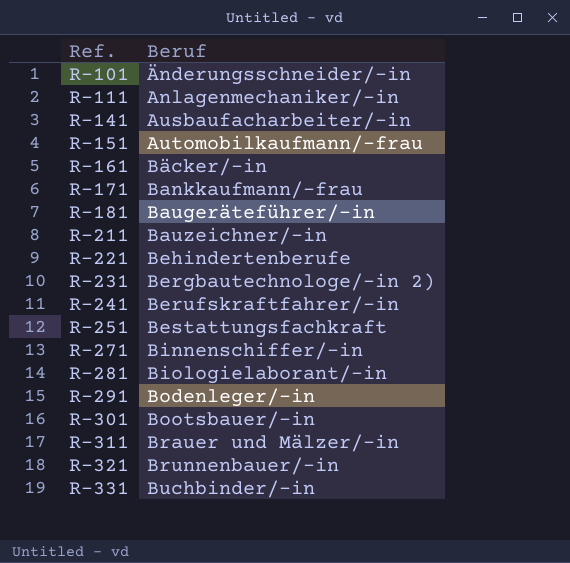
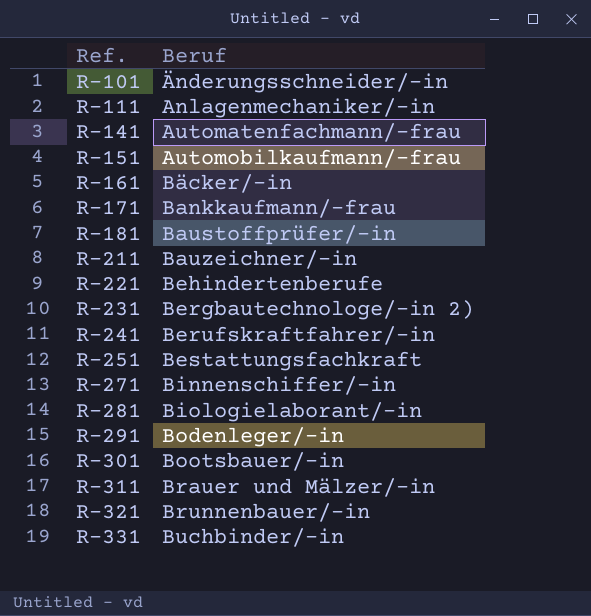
R-141 | Beruf: Ausbaufacharbeiter/-in -> Automatenfachmann/-frau
R-181 | Beruf: Baugeräteführer/-in -> Baustoffprüfer/-in

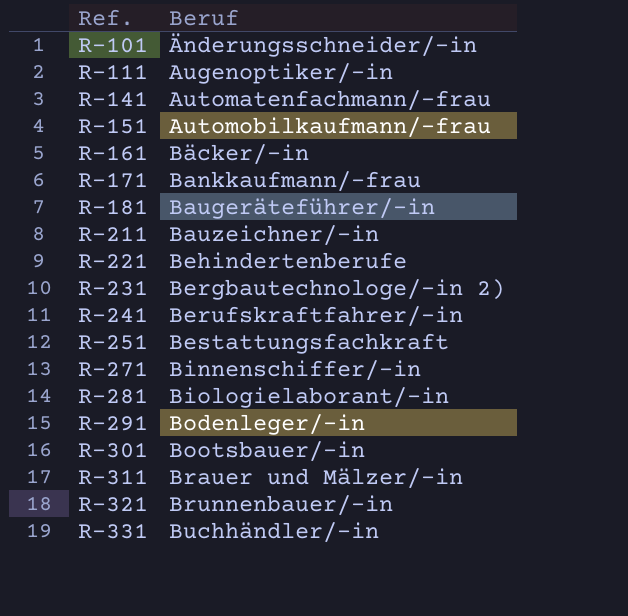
R-111 | Beruf: Anlagenmechaniker/-in -> Augenoptiker/-in
R-181 | Beruf: Baustoffprüfer/-in -> Baugeräteführer/-in
R-331 | Beruf: Buchbinder/-in -> Buchhändler/-in

